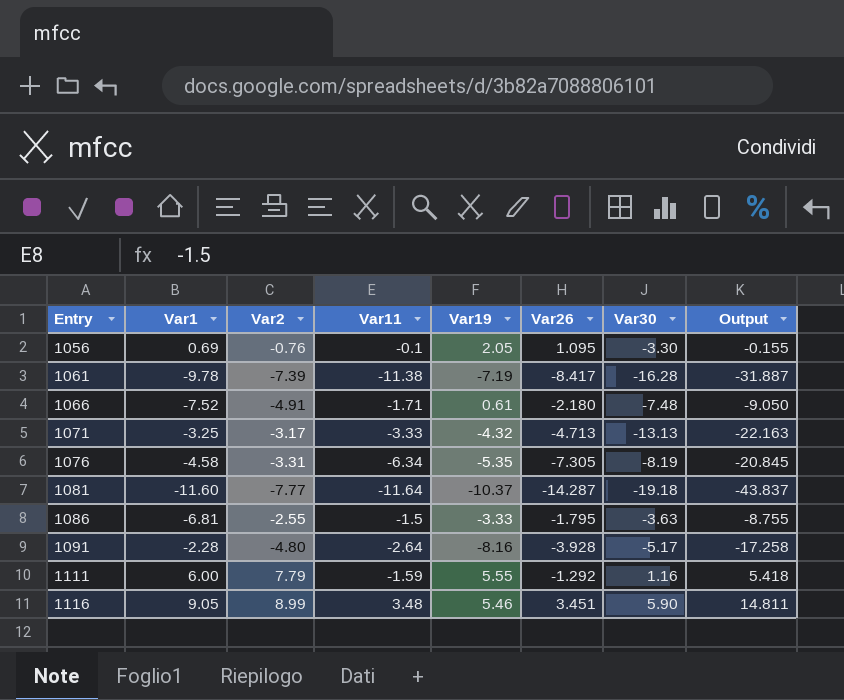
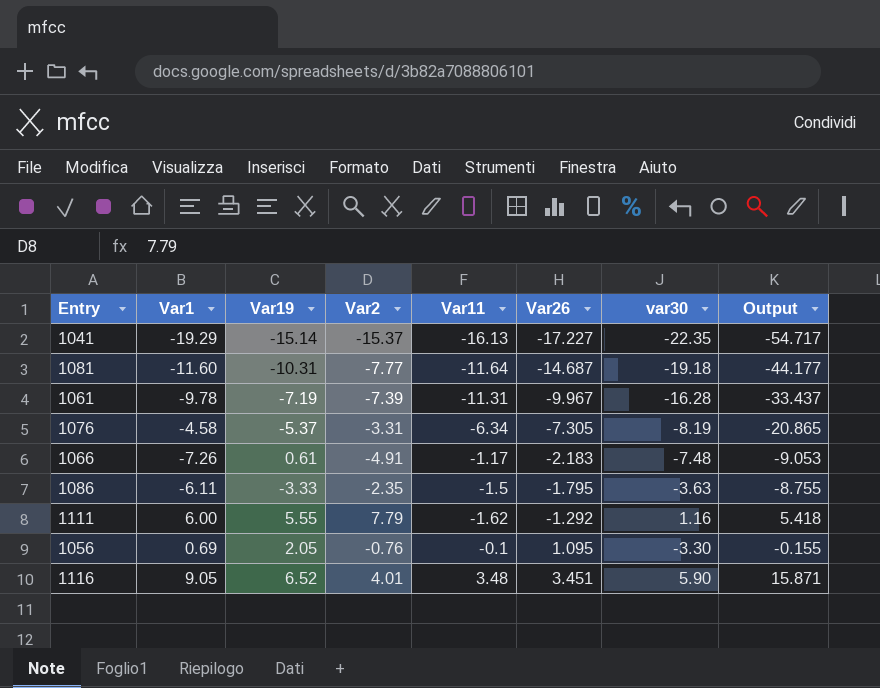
row order: Entry ascending -> Var26 ascending
column Var19 | position: 5 -> 3
column name: Var30 -> var30
row 1071: -3.25 | -3.17 | -3.33 | -4.32 | -4.713 | -13.13 | -22.163 -> none
row 1091: -2.28 | -4.80 | -2.64 | -8.16 | -3.928 | -5.17 | -17.258 -> none
row 1041: none -> -19.29 | -15.14 | -15.37 | -16.13 | -17.227 | -22.35 | -54.717
1081 | Var19: -10.37 -> -10.31
1081 | Var26: -14.287 -> -14.687
1081 | Output: -43.837 -> -44.177
1061 | Var11: -11.38 -> -11.31
1061 | Var26: -8.417 -> -9.967
1061 | Output: -31.887 -> -33.437
1076 | Var19: -5.35 -> -5.37
1076 | Output: -20.845 -> -20.865
1066 | Var1: -7.52 -> -7.26
1066 | Var11: -1.71 -> -1.17
1066 | Var26: -2.180 -> -2.183
1066 | Output: -9.050 -> -9.053
1086 | Var1: -6.81 -> -6.11
1086 | Var2: -2.55 -> -2.35
1111 | Var11: -1.59 -> -1.62
1116 | Var19: 5.46 -> 6.52
1116 | Var2: 8.99 -> 4.01
1116 | Output: 14.811 -> 15.871

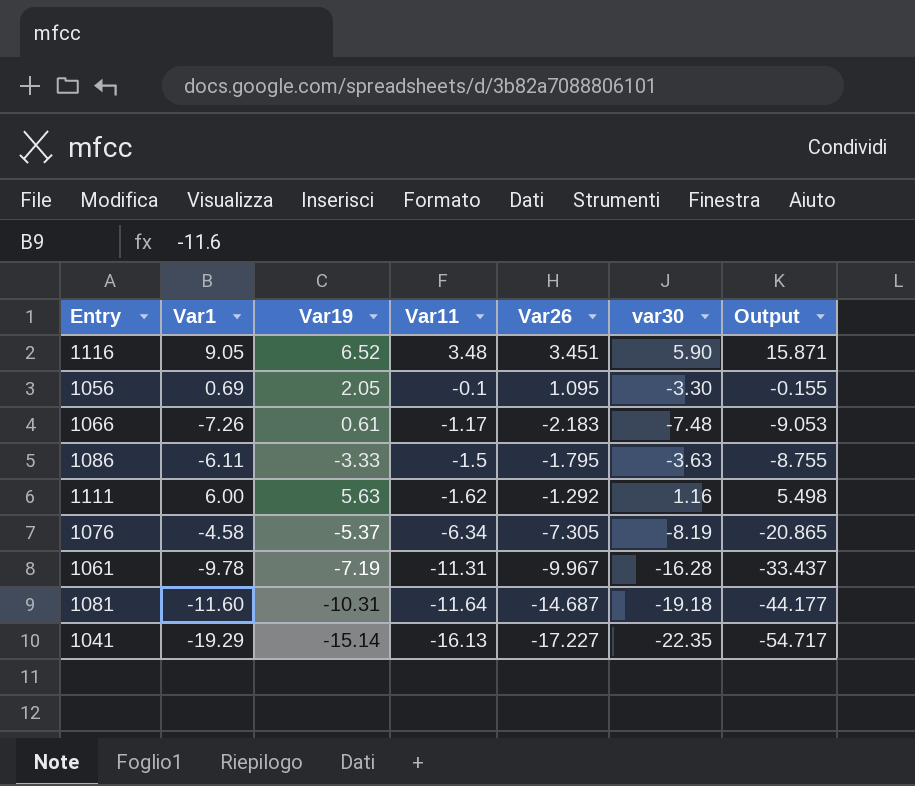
row order: Var26 ascending -> Var11 descending
column Var2 | position: 4 -> none
1111 | Var19: 5.55 -> 5.63
1111 | Output: 5.418 -> 5.498

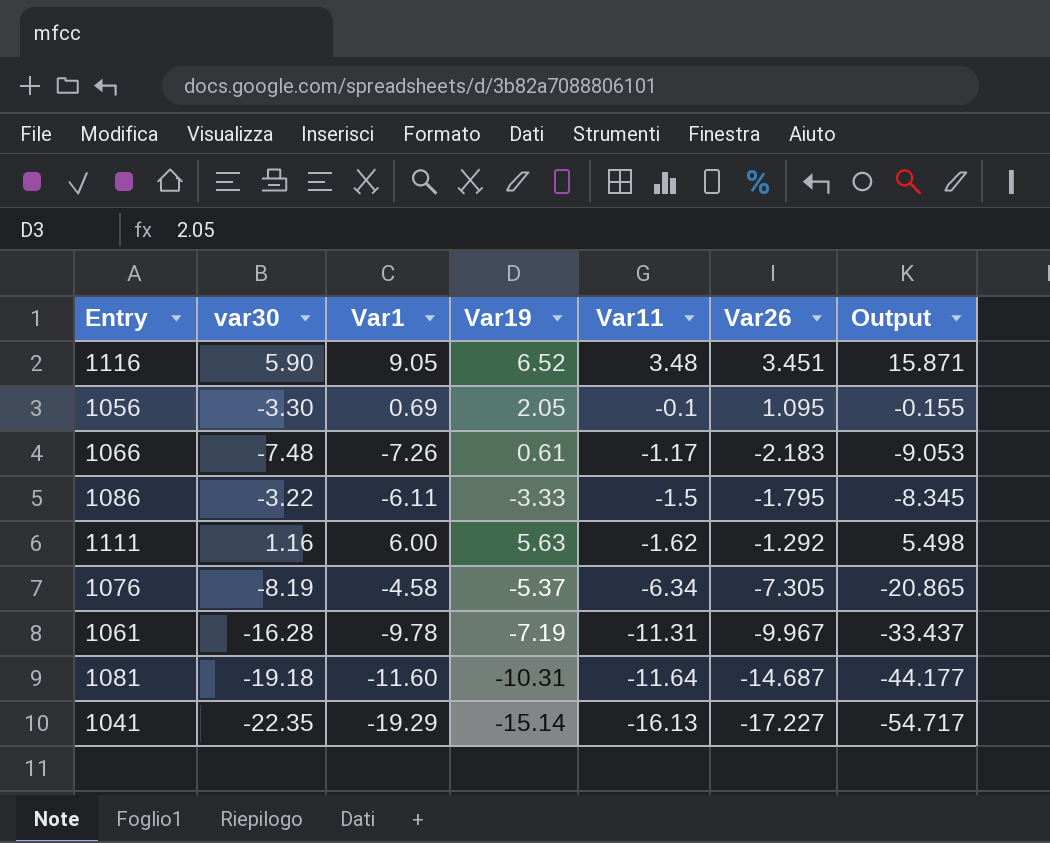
column var30 | position: 6 -> 2
1086 | var30: -3.63 -> -3.22
1086 | Output: -8.755 -> -8.345

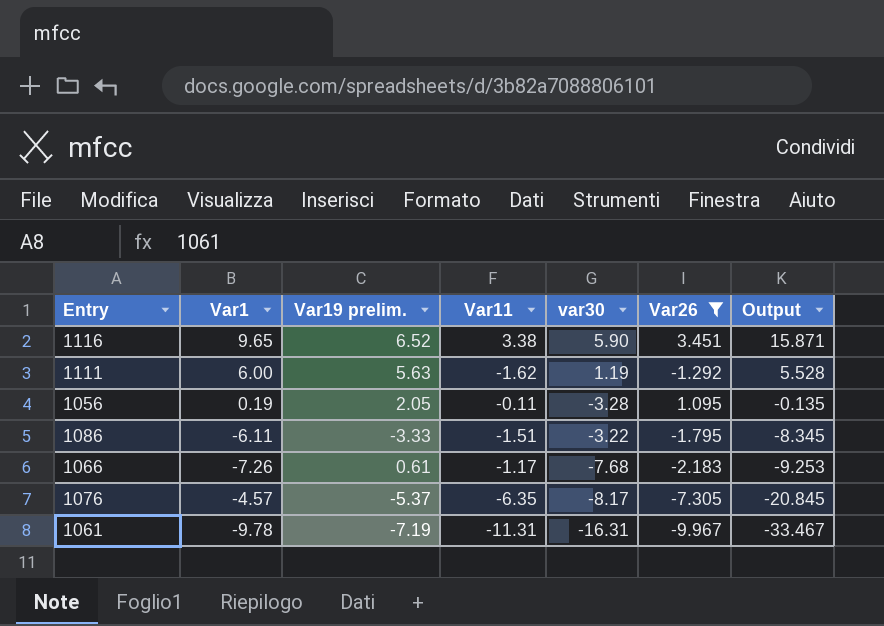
filter: none -> Var26 >= -9.967
row order: Var11 descending -> Output descending
column name: Var19 -> Var19 prelim.
column var30 | position: 2 -> 5
1116 | Var1: 9.05 -> 9.65
1116 | Var11: 3.48 -> 3.38
1111 | var30: 1.16 -> 1.19
1111 | Output: 5.498 -> 5.528
1056 | Var1: 0.69 -> 0.19
1056 | Var11: -0.1 -> -0.11
1056 | var30: -3.30 -> -3.28
1056 | Output: -0.155 -> -0.135
1086 | Var11: -1.5 -> -1.51
1066 | var30: -7.48 -> -7.68
1066 | Output: -9.053 -> -9.253
1076 | Var1: -4.58 -> -4.57
1076 | Var11: -6.34 -> -6.35
1076 | var30: -8.19 -> -8.17
1076 | Output: -20.865 -> -20.845
1061 | var30: -16.28 -> -16.31
1061 | Output: -33.437 -> -33.467

